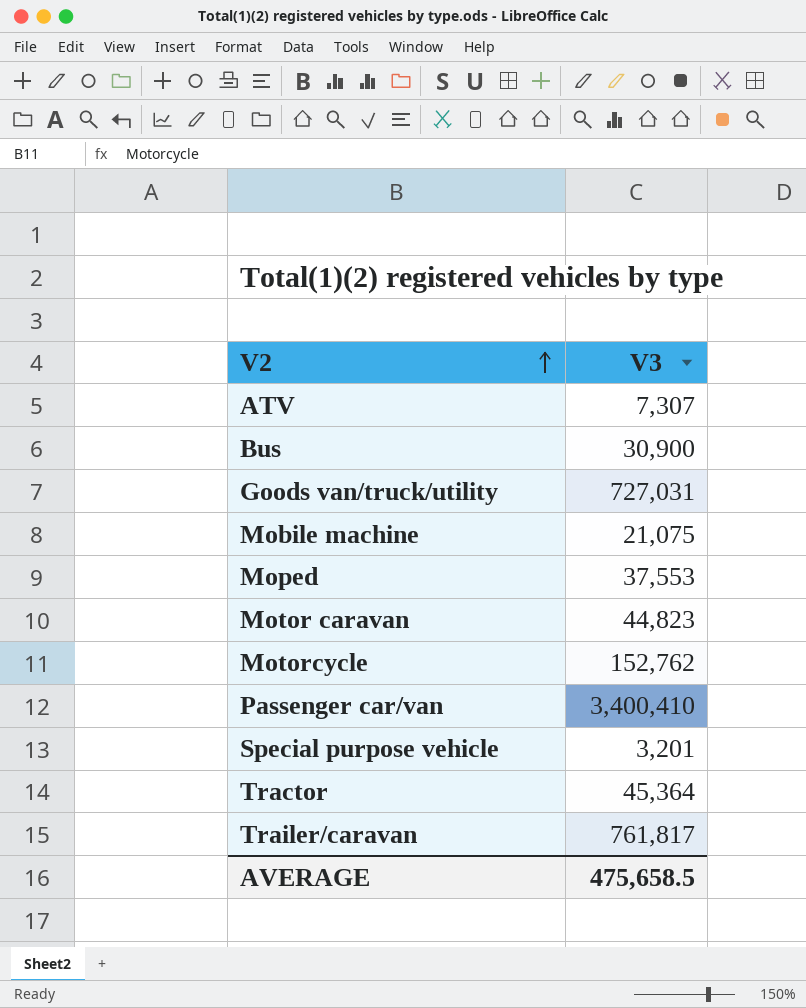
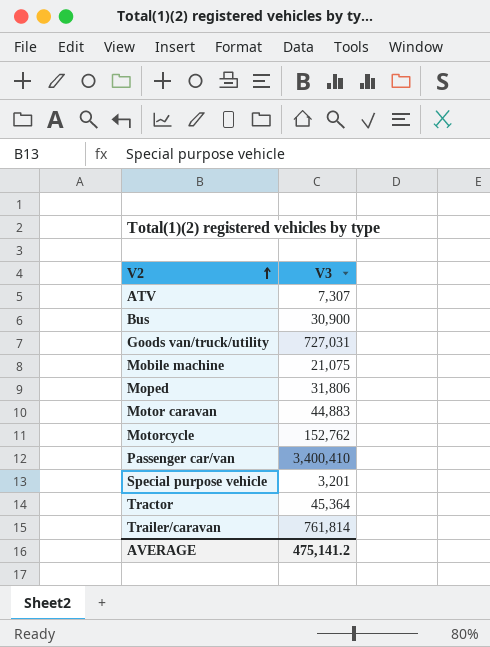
Moped | V3: 37,553 -> 31,806
Motor caravan | V3: 44,823 -> 44,883
Trailer/caravan | V3: 761,817 -> 761,814
AVERAGE | V3: 475,658.5 -> 475,141.2

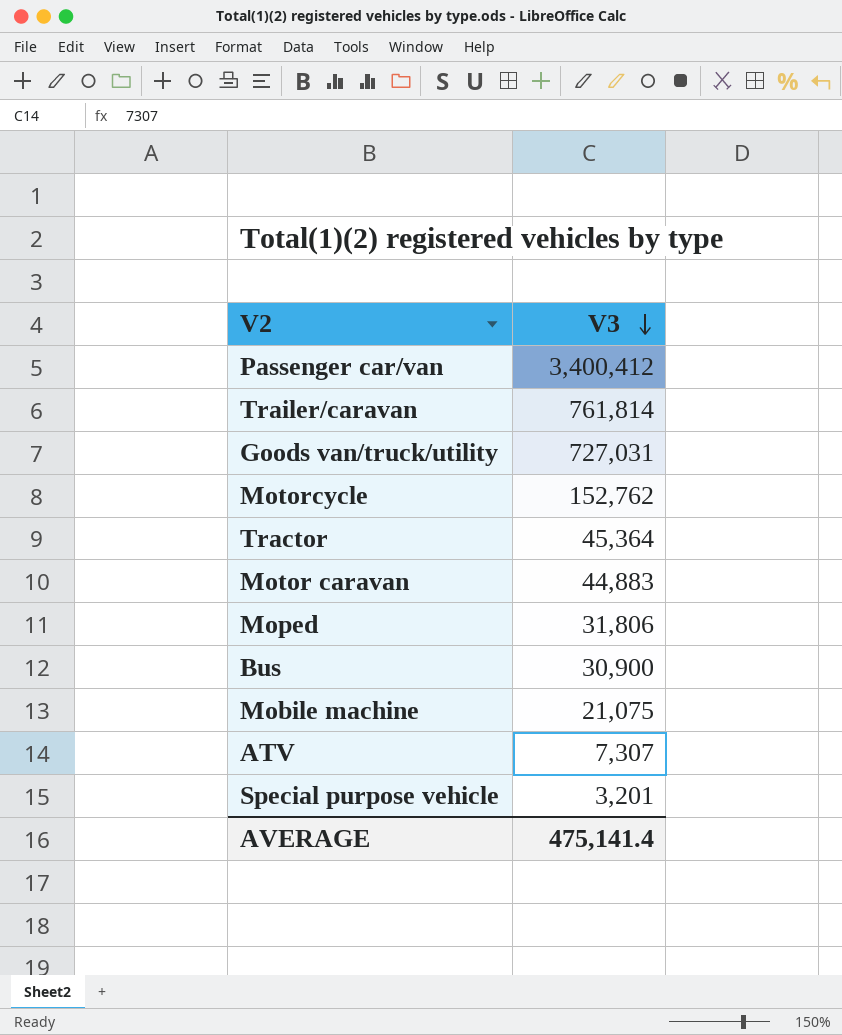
row order: V2 ascending -> V3 descending
Passenger car/van | V3: 3,400,410 -> 3,400,412
AVERAGE | V3: 475,141.2 -> 475,141.4

